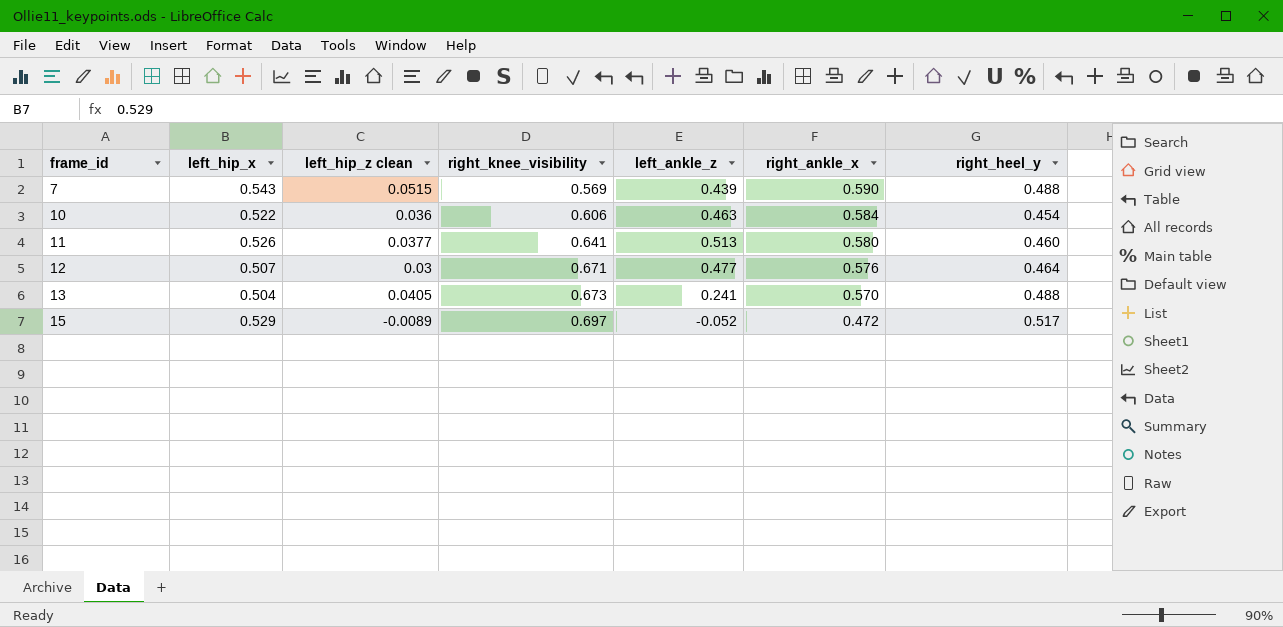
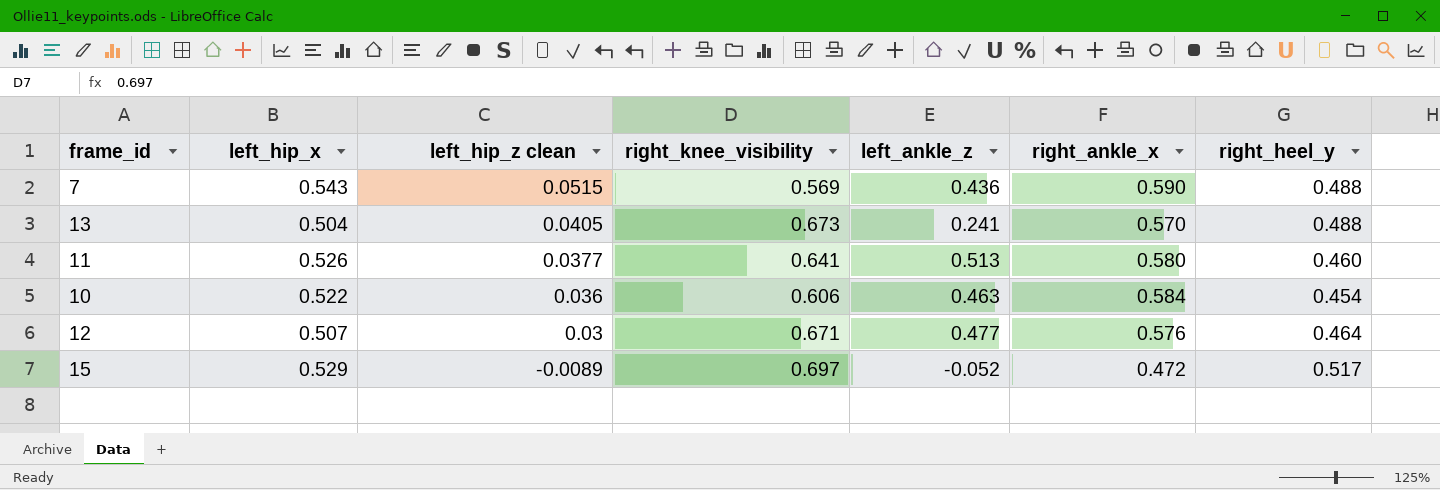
row order: frame_id ascending -> left_hip_z clean descending
7 | left_ankle_z: 0.439 -> 0.436

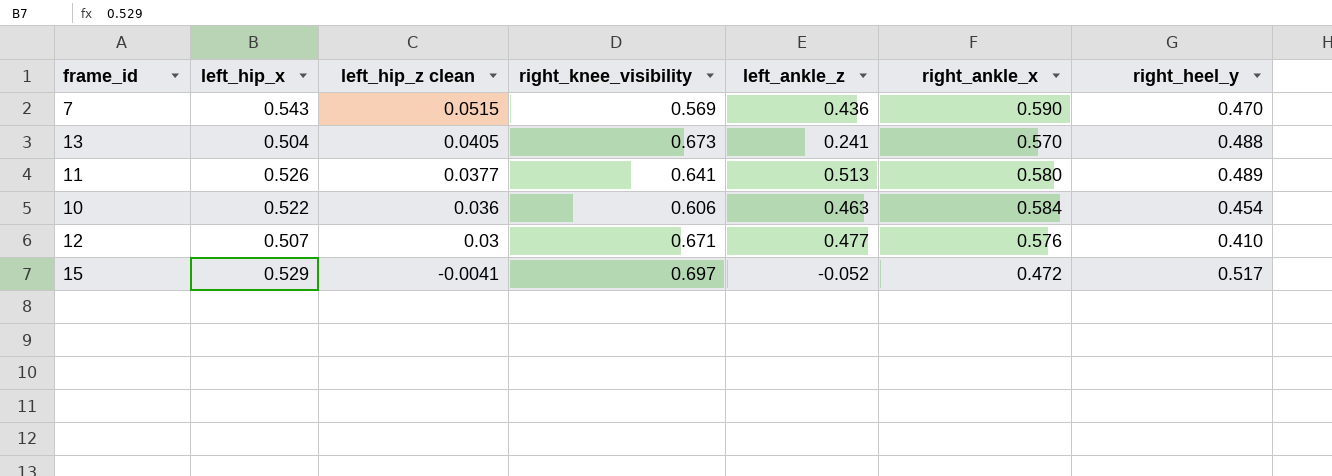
7 | right_heel_y: 0.488 -> 0.470
11 | right_heel_y: 0.460 -> 0.489
12 | right_heel_y: 0.464 -> 0.410
15 | left_hip_z clean: -0.0089 -> -0.0041

